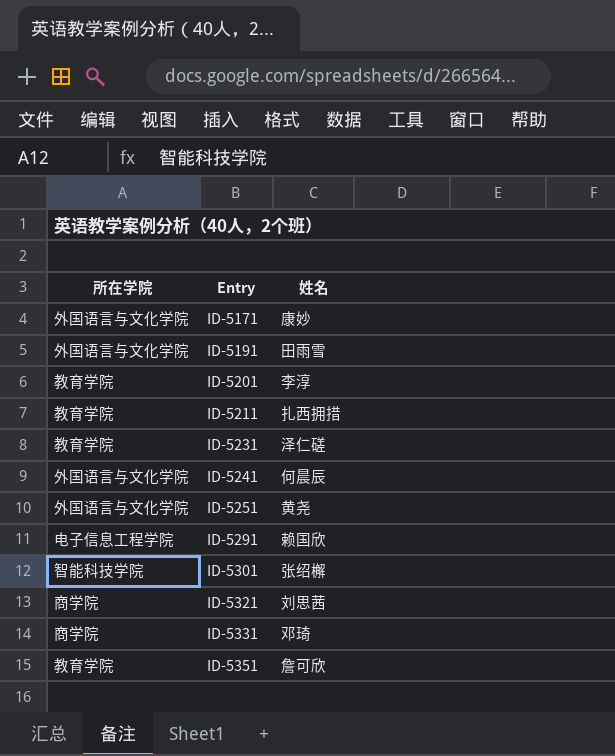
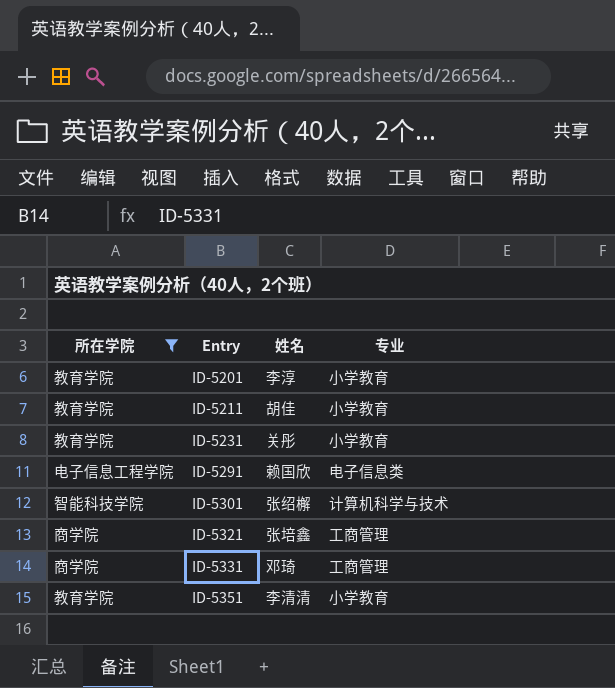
filter: none -> 所在学院 != 外国语言与文化学院
column 专业 | position: none -> 4
ID-5211 | 姓名: 扎西拥措 -> 胡佳
ID-5231 | 姓名: 泽仁磋 -> 关彤
ID-5321 | 姓名: 刘思茜 -> 张培鑫
ID-5351 | 姓名: 詹可欣 -> 李清清

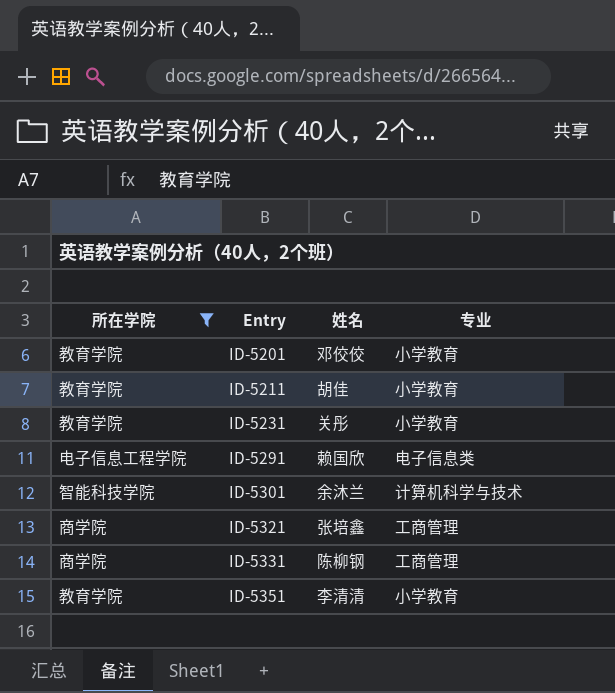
ID-5201 | 姓名: 李淳 -> 邓佼佼
ID-5301 | 姓名: 张绍檞 -> 余沐兰
ID-5331 | 姓名: 邓琦 -> 陈柳钢

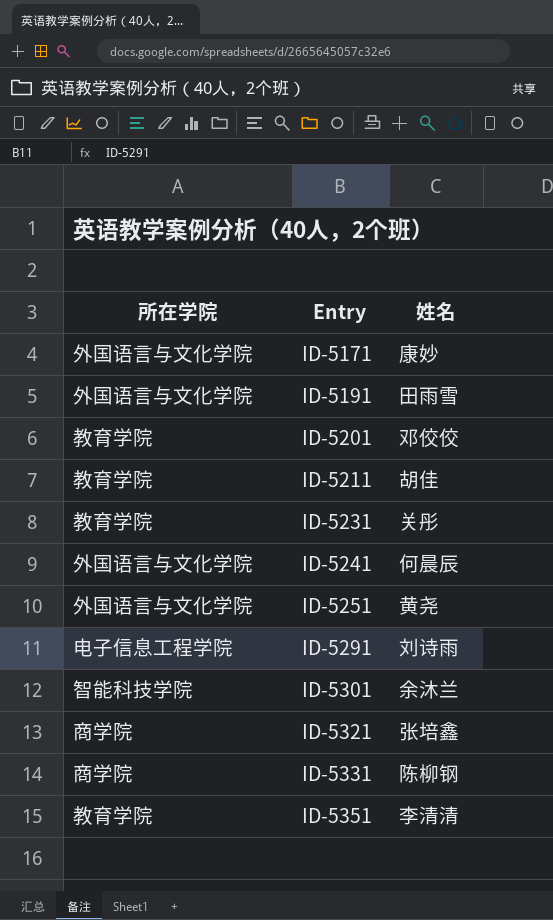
filter: 所在学院 != 外国语言与文化学院 -> none
column 专业 | position: 4 -> none
ID-5291 | 姓名: 赖国欣 -> 刘诗雨

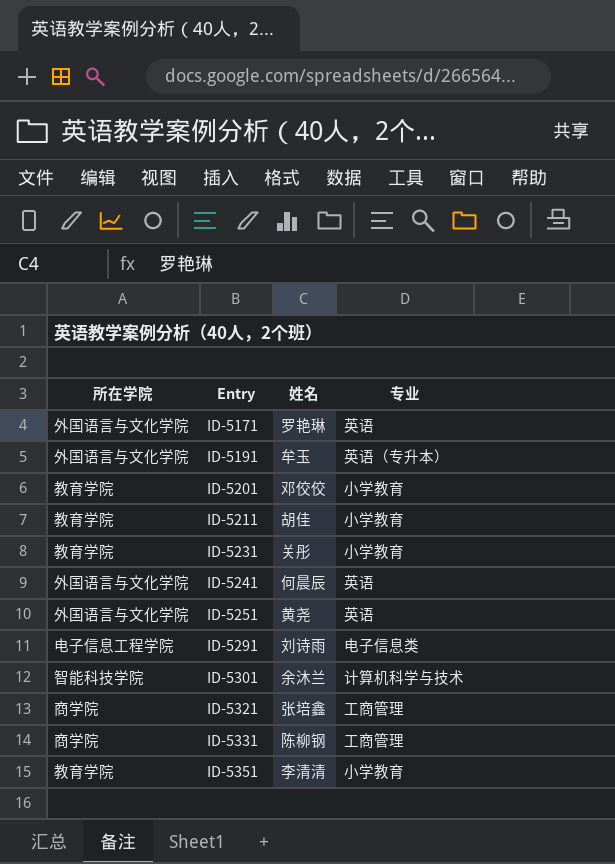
column 专业 | position: none -> 4
ID-5171 | 姓名: 康妙 -> 罗艳琳
ID-5191 | 姓名: 田雨雪 -> 牟玉

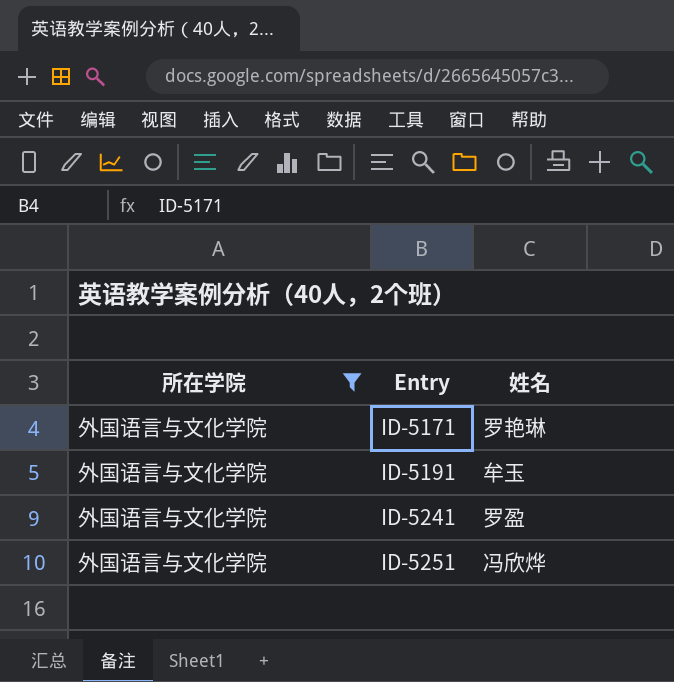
filter: none -> 所在学院 = 外国语言与文化学院
column 专业 | position: 4 -> none
ID-5241 | 姓名: 何晨辰 -> 罗盈
ID-5251 | 姓名: 黄尧 -> 冯欣烨

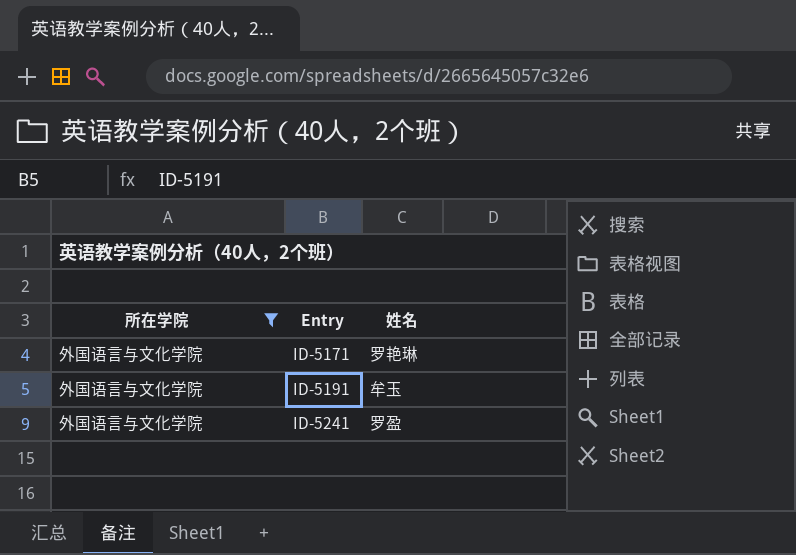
row ID-5251: 外国语言与文化学院 | 冯欣烨 -> none

